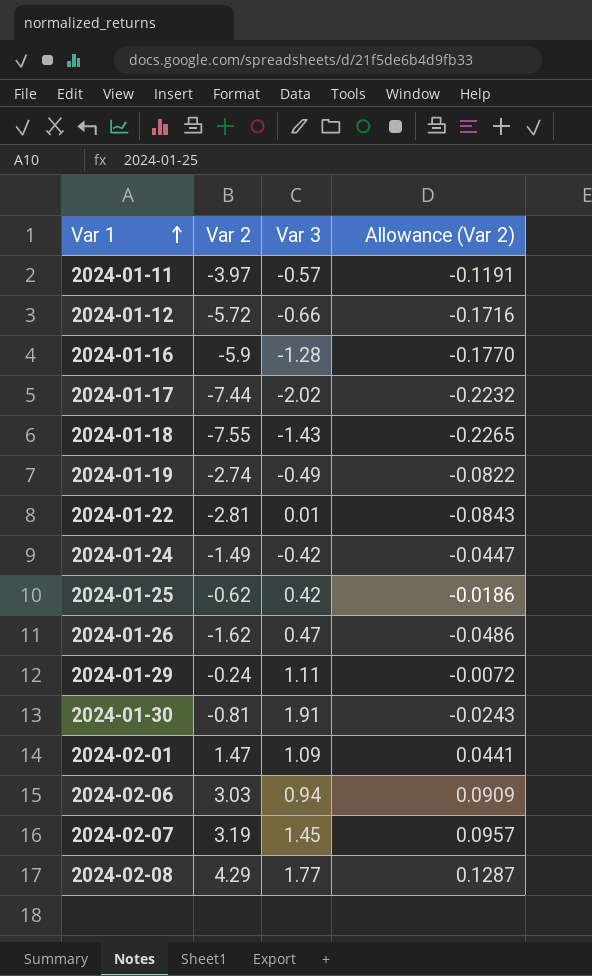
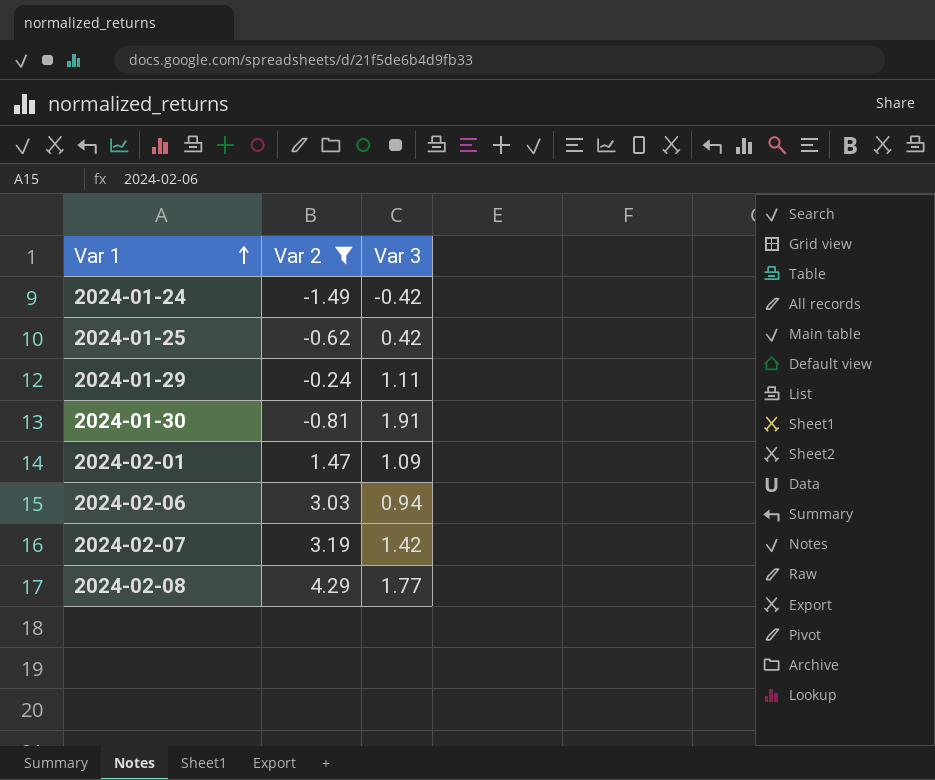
filter: none -> Var 2 >= -1.49
column Allowance (Var 2) | formula: [Var 2] * 0.03 -> none
2024-02-07 | Var 3: 1.45 -> 1.42

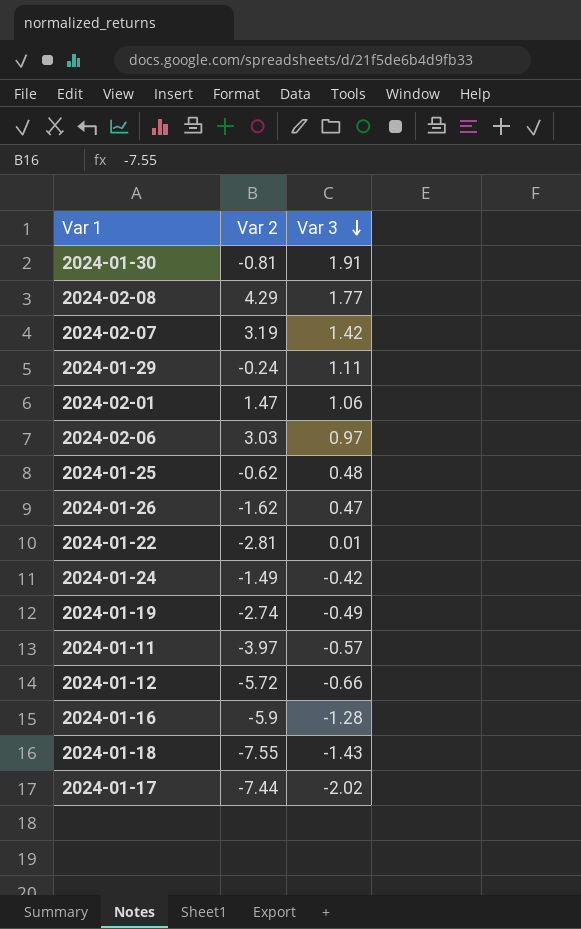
filter: Var 2 >= -1.49 -> none
row order: Var 1 ascending -> Var 3 descending
2024-02-01 | Var 3: 1.09 -> 1.06
2024-02-06 | Var 3: 0.94 -> 0.97
2024-01-25 | Var 3: 0.42 -> 0.48

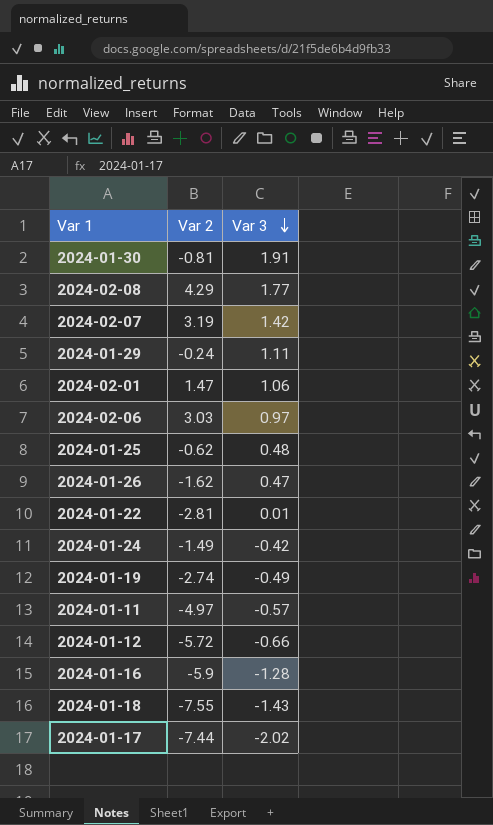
2024-01-11 | Var 2: -3.97 -> -4.97

